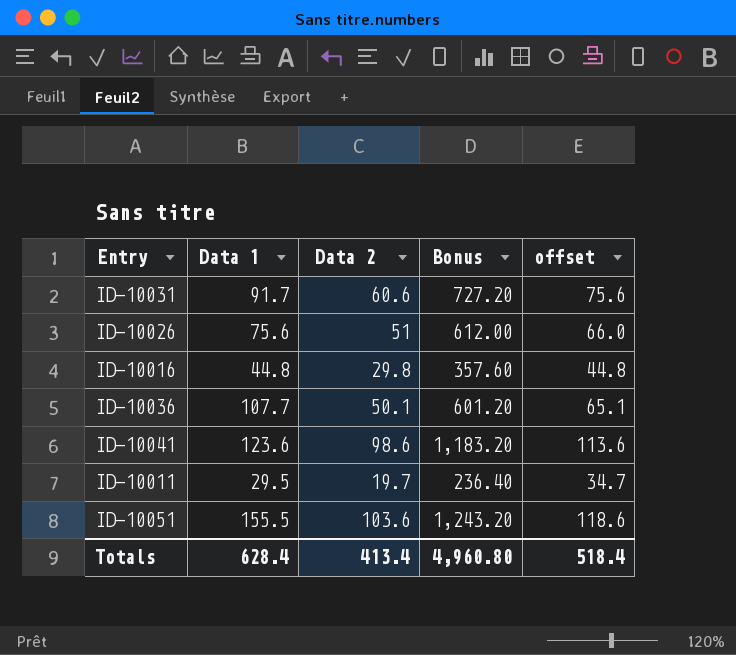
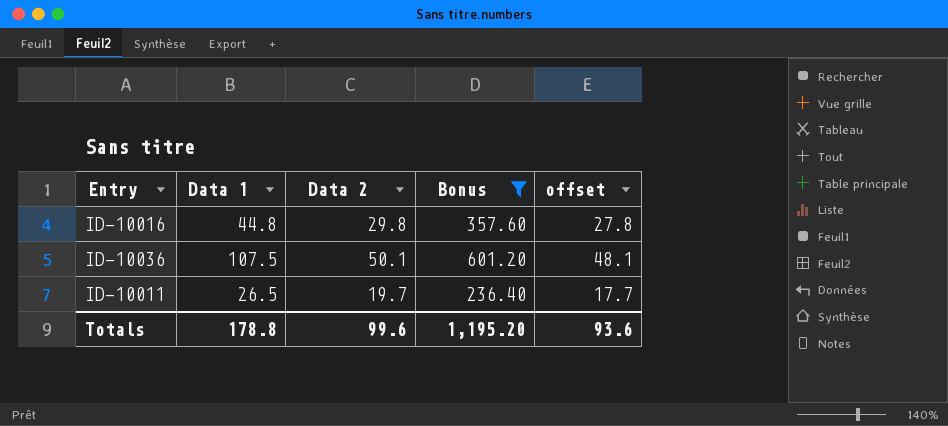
filter: none -> Bonus <= 601.20
column offset | formula: [Data 2] + 15 -> [Data 2] - 2
ID-10036 | Data 1: 107.7 -> 107.5
ID-10011 | Data 1: 29.5 -> 26.5
Totals | Data 1: 628.4 -> 178.8
Totals | Data 2: 413.4 -> 99.6
Totals | Bonus: 4,960.80 -> 1,195.20
Totals | offset: 518.4 -> 93.6

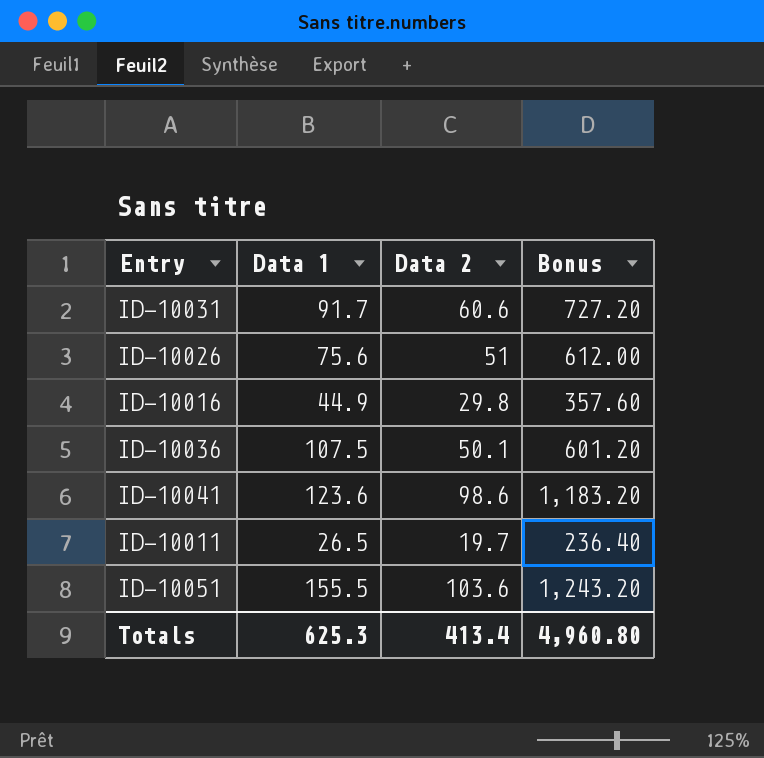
filter: Bonus <= 601.20 -> none
column offset | formula: [Data 2] - 2 -> none
ID-10016 | Data 1: 44.8 -> 44.9
Totals | Data 1: 178.8 -> 625.3
Totals | Data 2: 99.6 -> 413.4
Totals | Bonus: 1,195.20 -> 4,960.80

